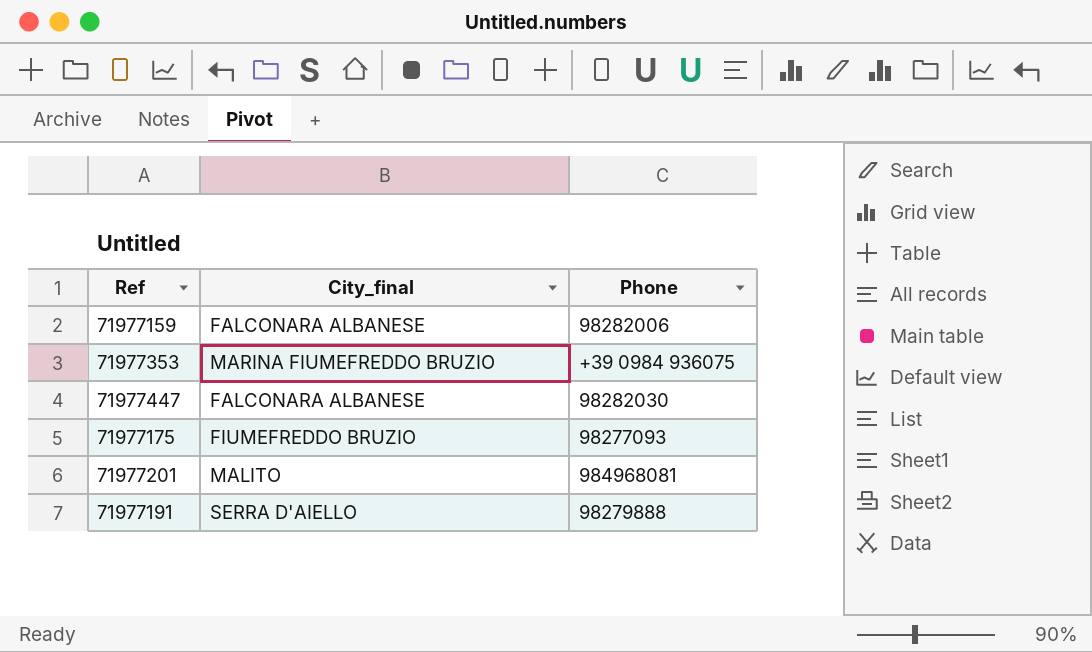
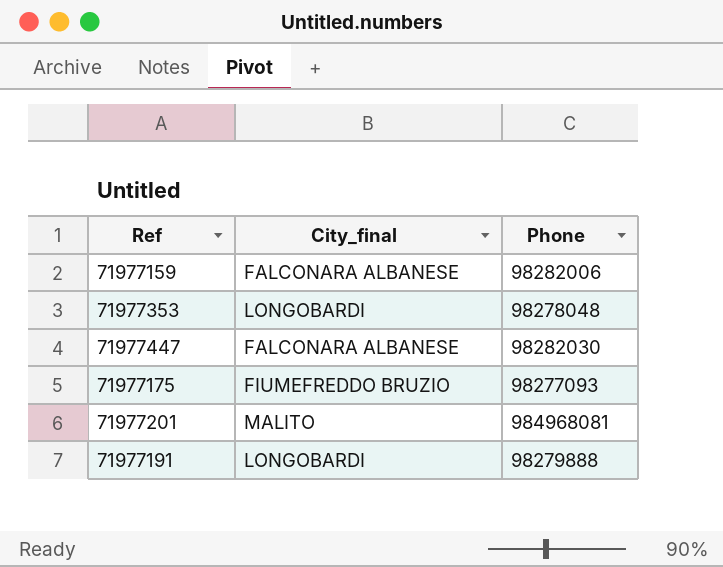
71977353 | City_final: MARINA FIUMEFREDDO BRUZIO -> LONGOBARDI
71977353 | Phone: +39 0984 936075 -> 98278048
71977191 | City_final: SERRA D'AIELLO -> LONGOBARDI

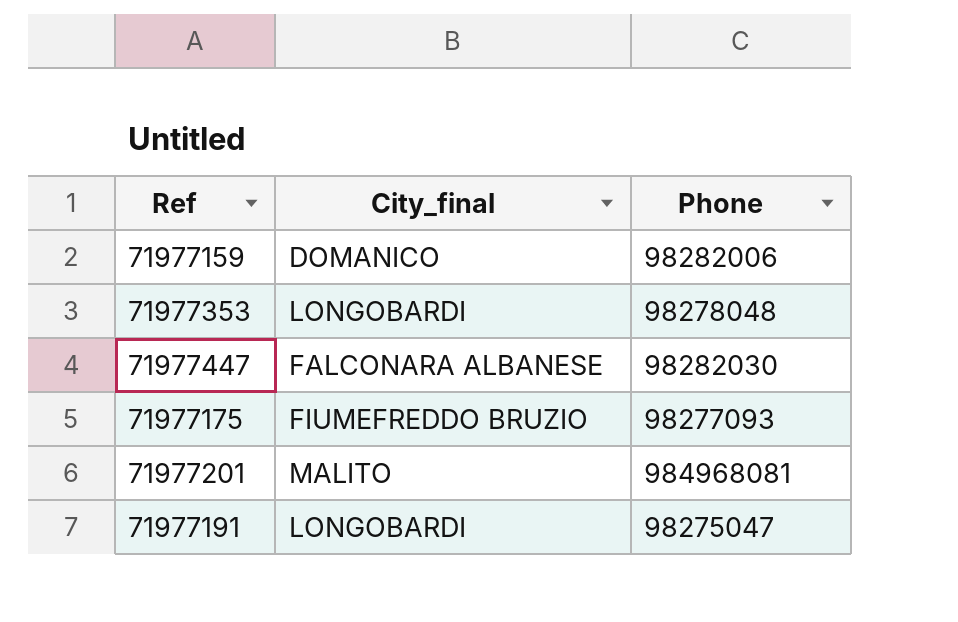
71977159 | City_final: FALCONARA ALBANESE -> DOMANICO
71977191 | Phone: 98279888 -> 98275047

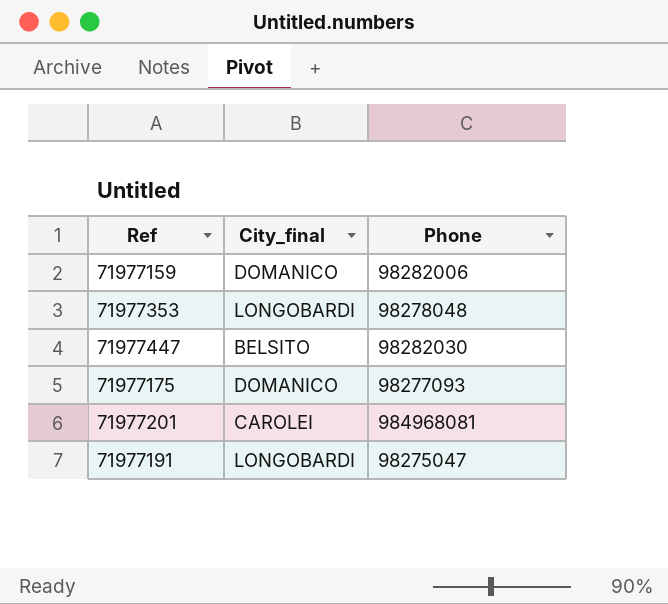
71977447 | City_final: FALCONARA ALBANESE -> BELSITO
71977175 | City_final: FIUMEFREDDO BRUZIO -> DOMANICO
71977201 | City_final: MALITO -> CAROLEI

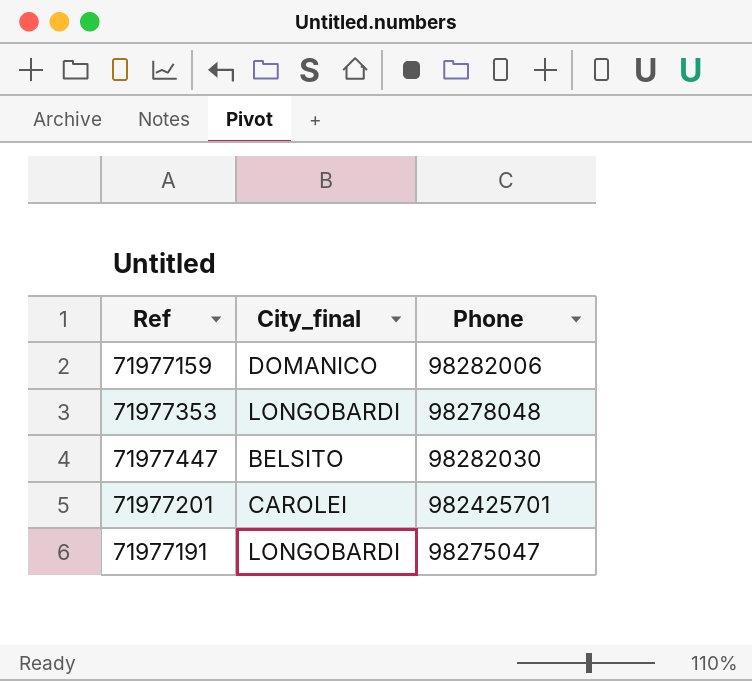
row 71977175: DOMANICO | 98277093 -> none
71977201 | Phone: 984968081 -> 982425701

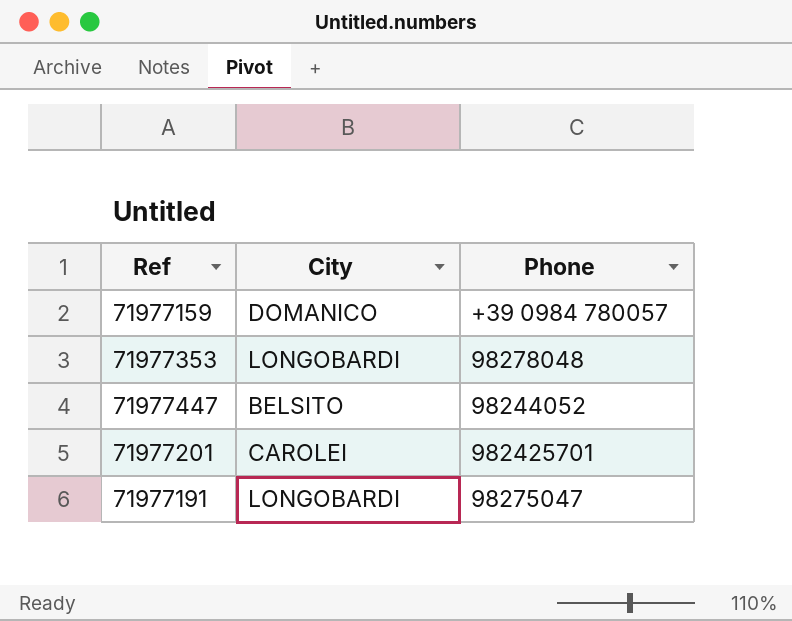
column name: City_final -> City
71977159 | Phone: 98282006 -> +39 0984 780057
71977447 | Phone: 98282030 -> 98244052

